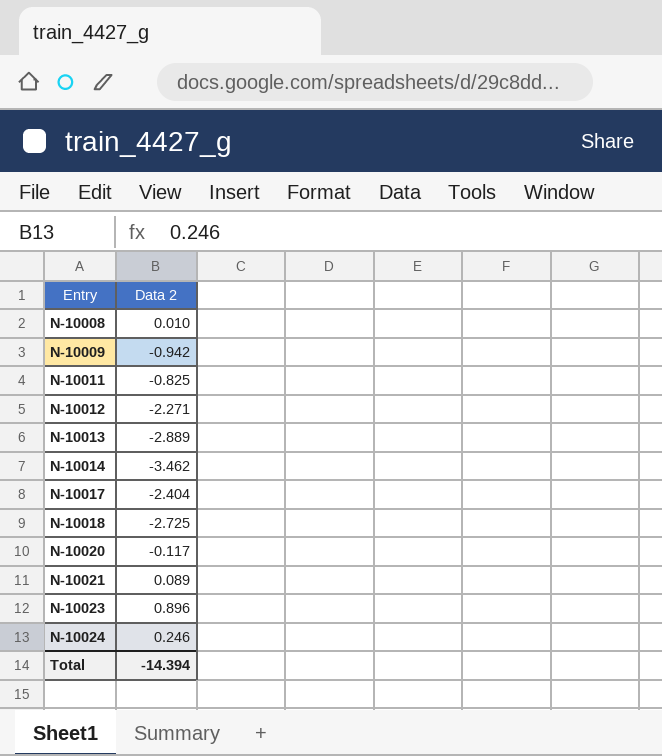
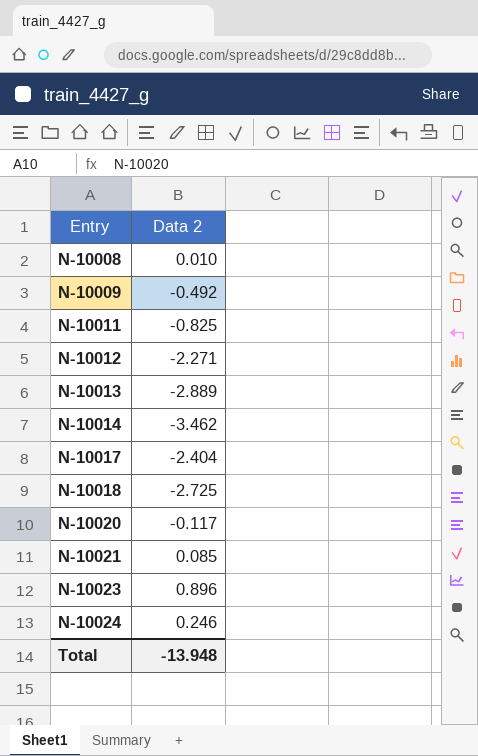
N-10009 | Data 2: -0.942 -> -0.492
N-10021 | Data 2: 0.089 -> 0.085
Total | Data 2: -14.394 -> -13.948

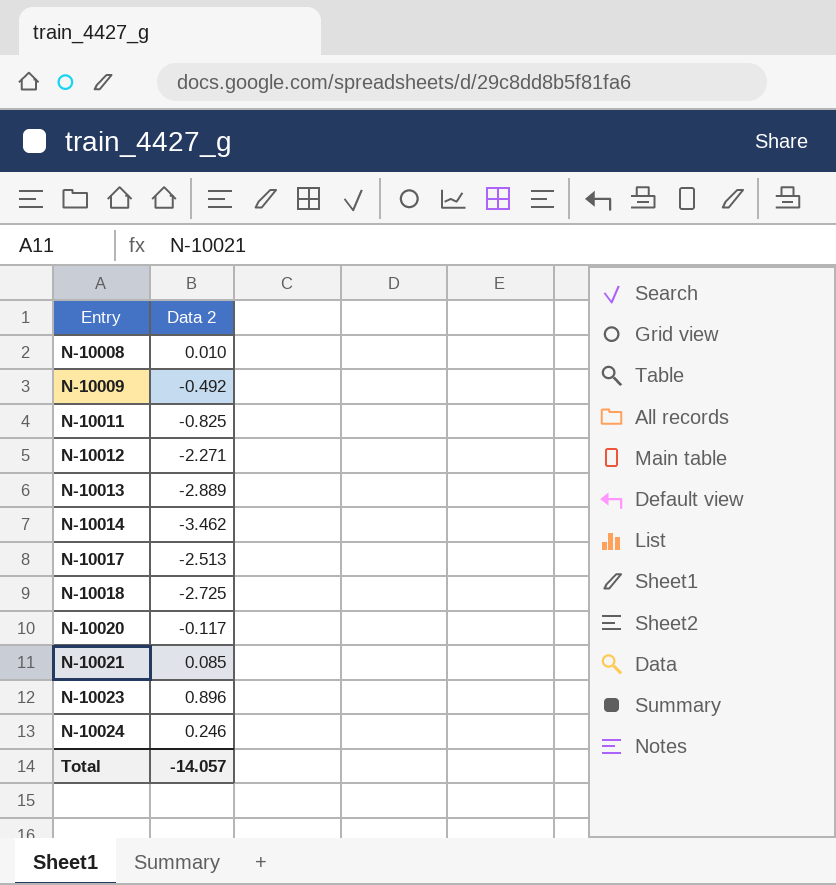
N-10017 | Data 2: -2.404 -> -2.513
Total | Data 2: -13.948 -> -14.057

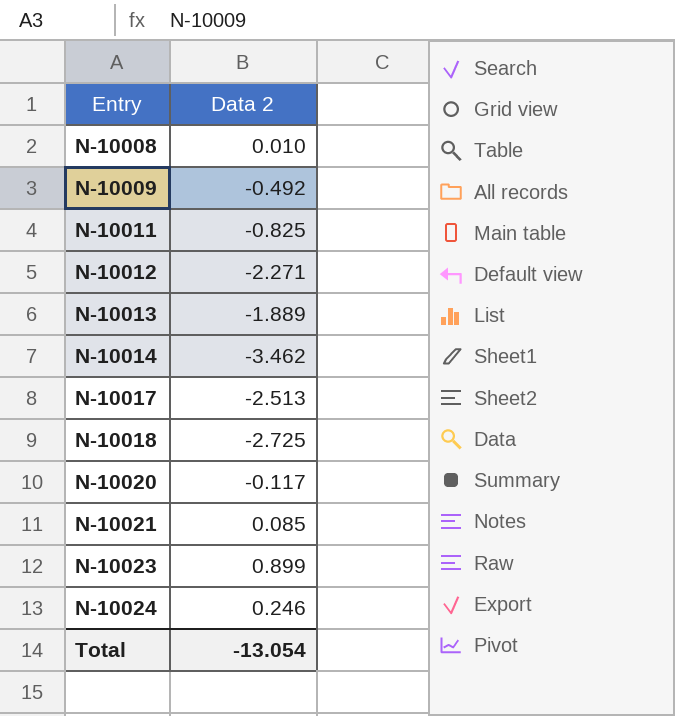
N-10013 | Data 2: -2.889 -> -1.889
N-10023 | Data 2: 0.896 -> 0.899
Total | Data 2: -14.057 -> -13.054

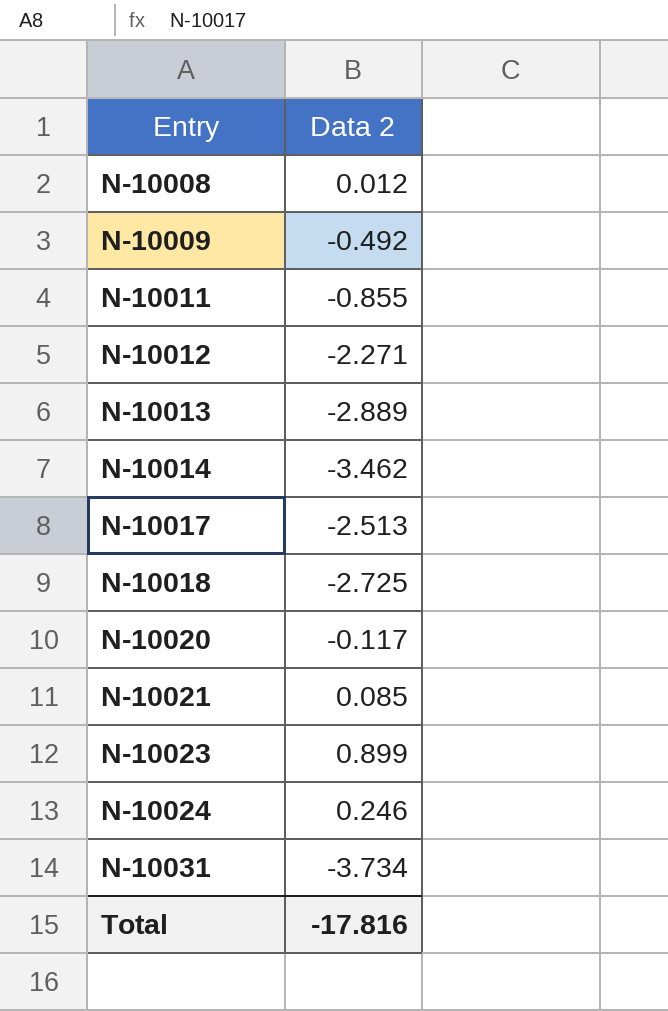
N-10008 | Data 2: 0.010 -> 0.012
N-10011 | Data 2: -0.825 -> -0.855
N-10013 | Data 2: -1.889 -> -2.889
row N-10031: none -> -3.734
Total | Data 2: -13.054 -> -17.816

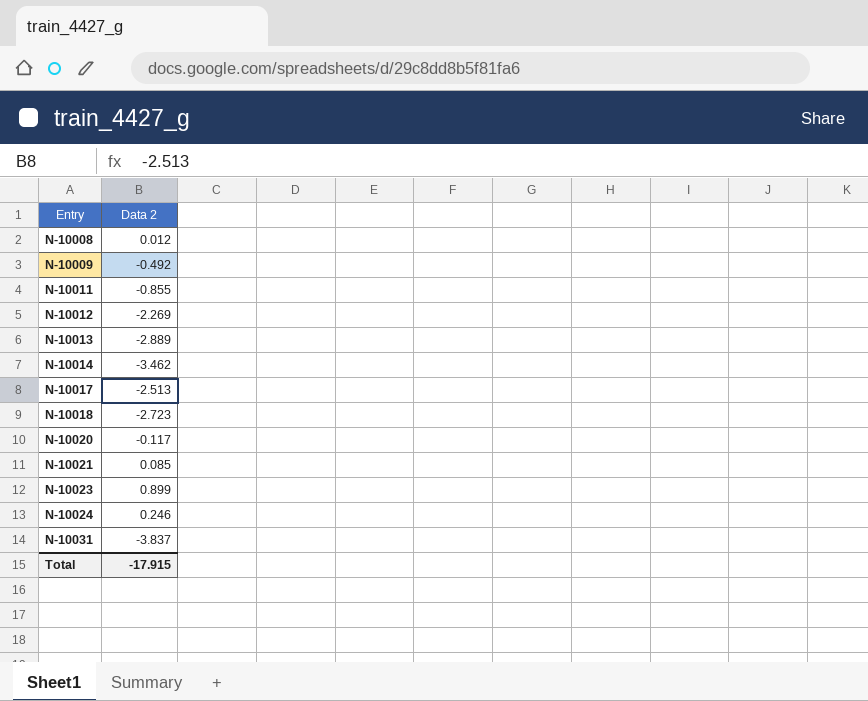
N-10012 | Data 2: -2.271 -> -2.269
N-10018 | Data 2: -2.725 -> -2.723
N-10031 | Data 2: -3.734 -> -3.837
Total | Data 2: -17.816 -> -17.915

